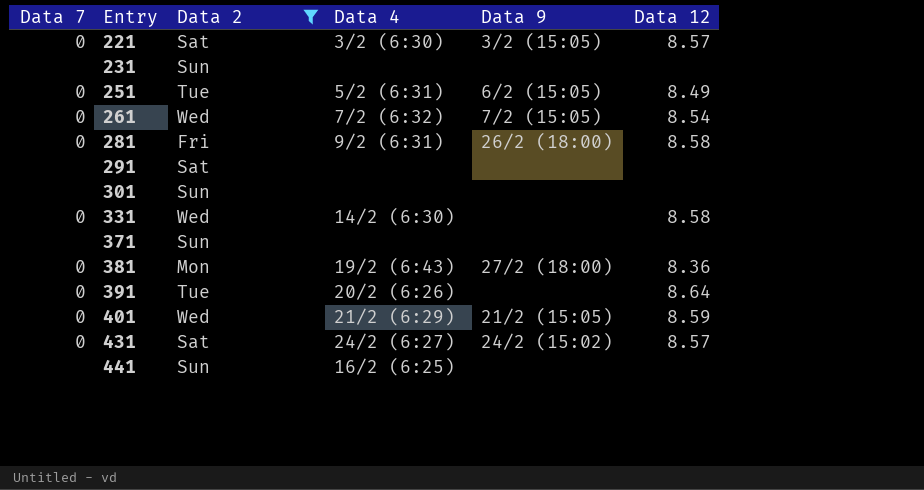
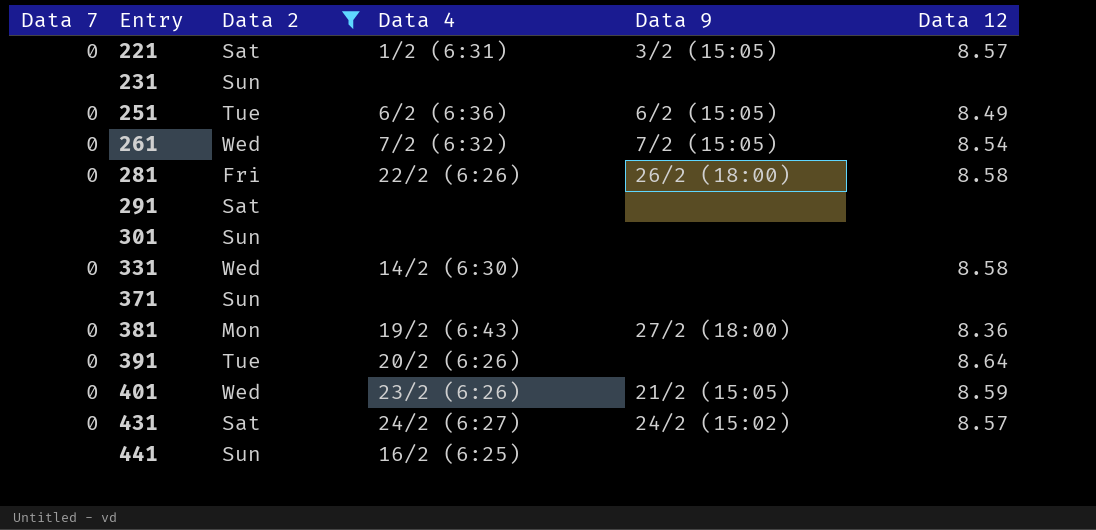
221 | Data 4: 3/2 (6:30) -> 1/2 (6:31)
251 | Data 4: 5/2 (6:31) -> 6/2 (6:36)
281 | Data 4: 9/2 (6:31) -> 22/2 (6:26)
401 | Data 4: 21/2 (6:29) -> 23/2 (6:26)

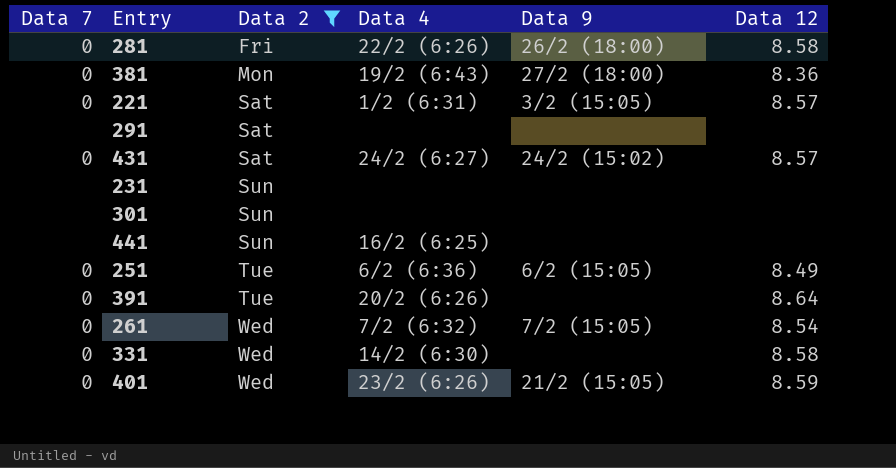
row order: Entry ascending -> Data 2 ascending
row 371: none | Sun | none | none | none -> none

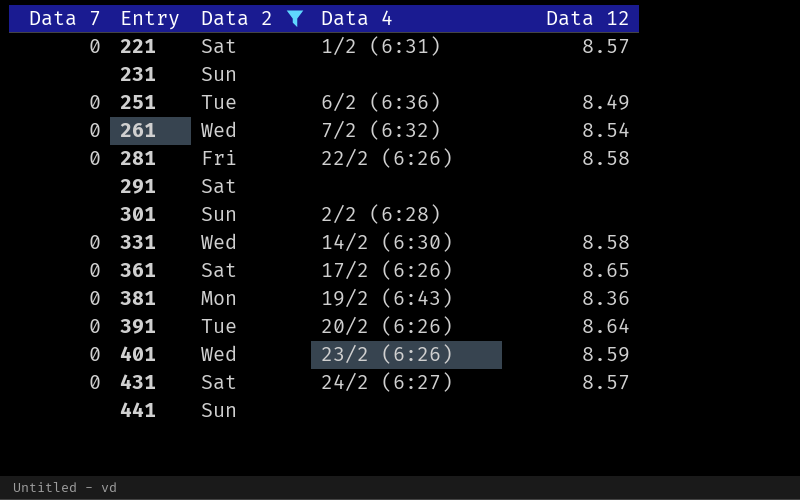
row order: Data 2 ascending -> Entry ascending
column Data 9 | position: 5 -> none
301 | Data 4: none -> 2/2 (6:28)
row 361: none -> 0 | Sat | 17/2 (6:26) | 8.65
441 | Data 4: 16/2 (6:25) -> none

